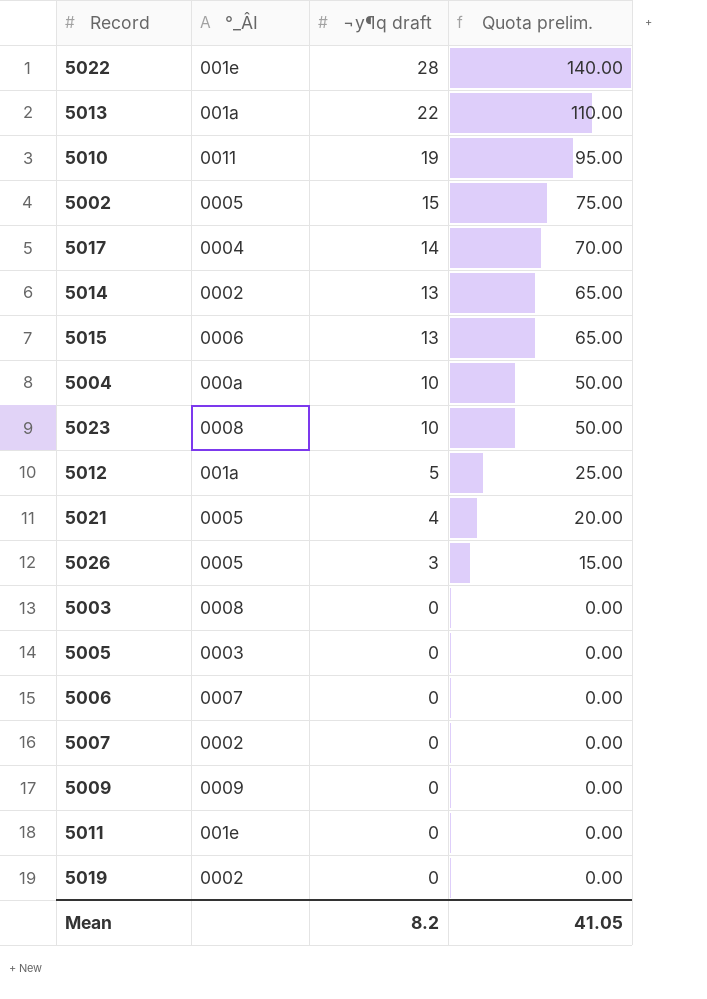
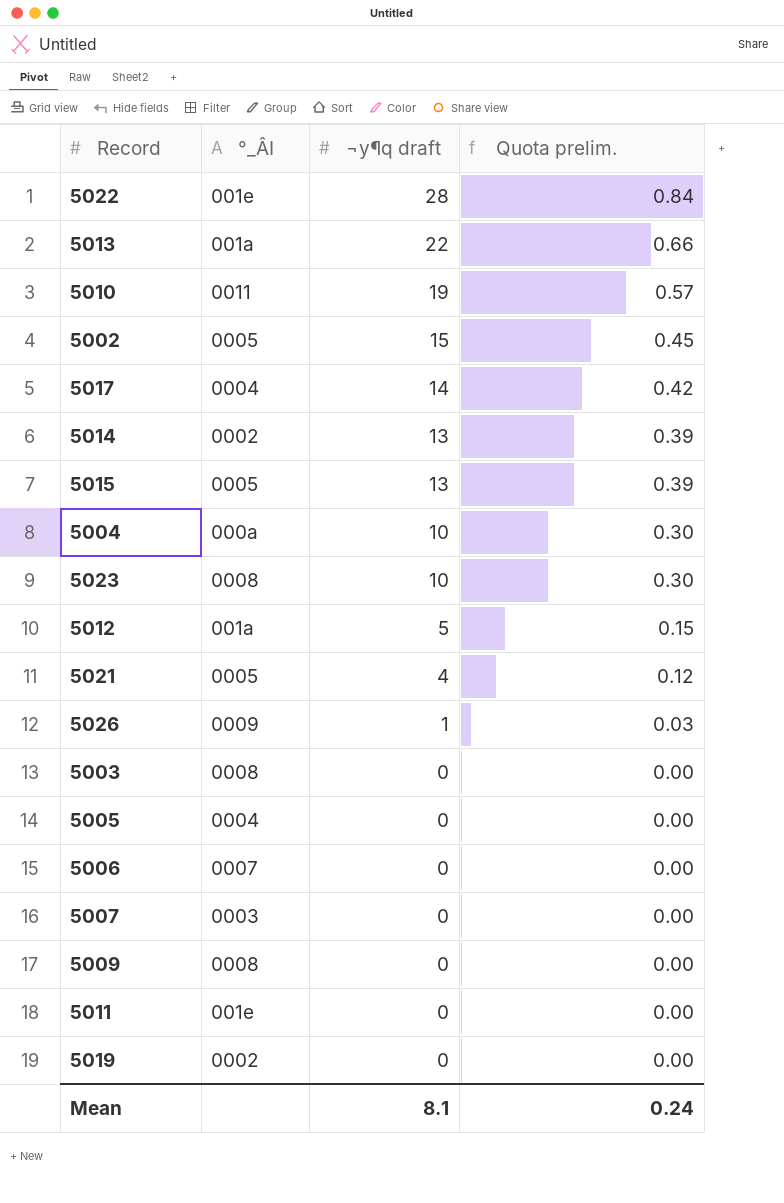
column Quota prelim. | formula: [¬y¶q draft] * 5 -> [¬y¶q draft] * 0.03
5015 | °_ÂI: 0006 -> 0005
5026 | °_ÂI: 0005 -> 0009
5026 | ¬y¶q draft: 3 -> 1
5005 | °_ÂI: 0003 -> 0004
5007 | °_ÂI: 0002 -> 0003
5009 | °_ÂI: 0009 -> 0008
Mean | ¬y¶q draft: 8.2 -> 8.1
Mean | Quota prelim.: 41.05 -> 0.24

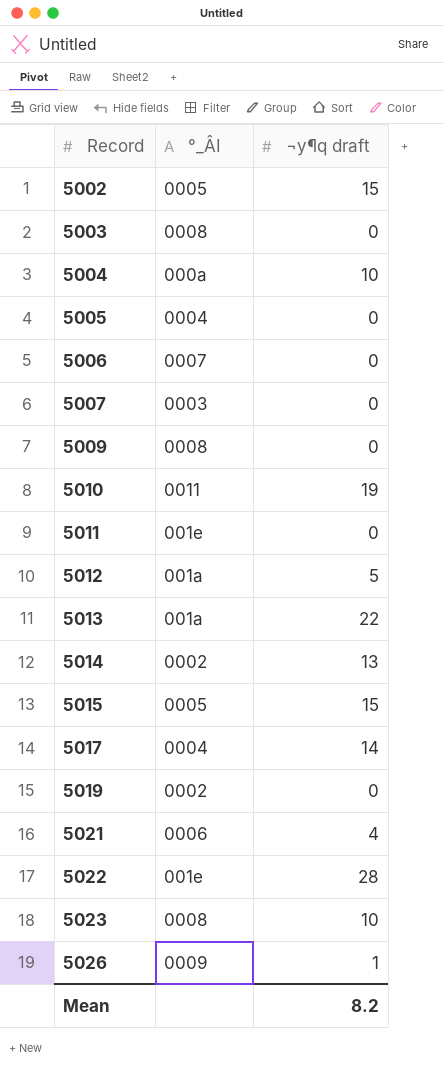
row order: ¬y¶q draft descending -> Record ascending
column Quota prelim. | formula: [¬y¶q draft] * 0.03 -> none
5015 | ¬y¶q draft: 13 -> 15
5021 | °_ÂI: 0005 -> 0006
Mean | ¬y¶q draft: 8.1 -> 8.2

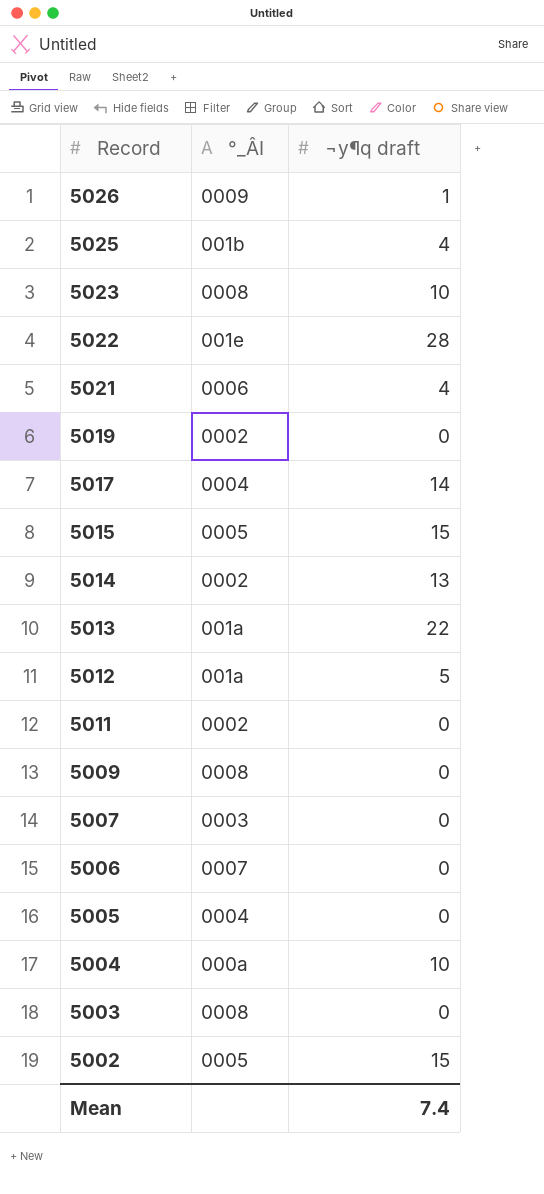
row order: Record ascending -> Record descending
row 5010: 0011 | 19 -> none
row 5025: none -> 001b | 4
5011 | °_ÂI: 001e -> 0002
Mean | ¬y¶q draft: 8.2 -> 7.4

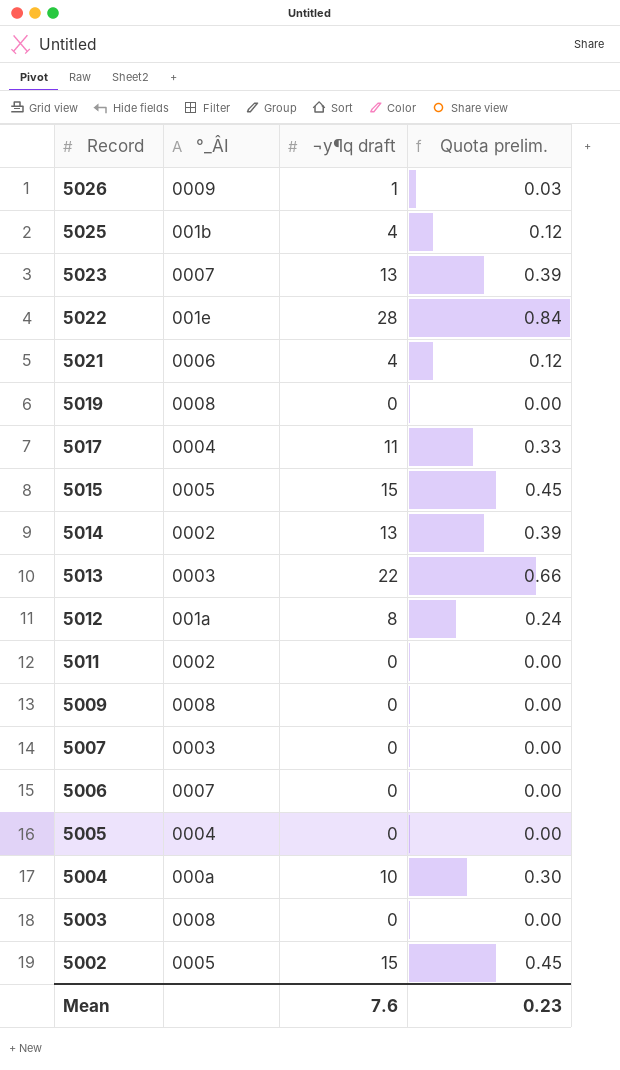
column Quota prelim. | formula: none -> [¬y¶q draft] * 0.03
5023 | °_ÂI: 0008 -> 0007
5023 | ¬y¶q draft: 10 -> 13
5019 | °_ÂI: 0002 -> 0008
5017 | ¬y¶q draft: 14 -> 11
5013 | °_ÂI: 001a -> 0003
5012 | ¬y¶q draft: 5 -> 8
Mean | ¬y¶q draft: 7.4 -> 7.6

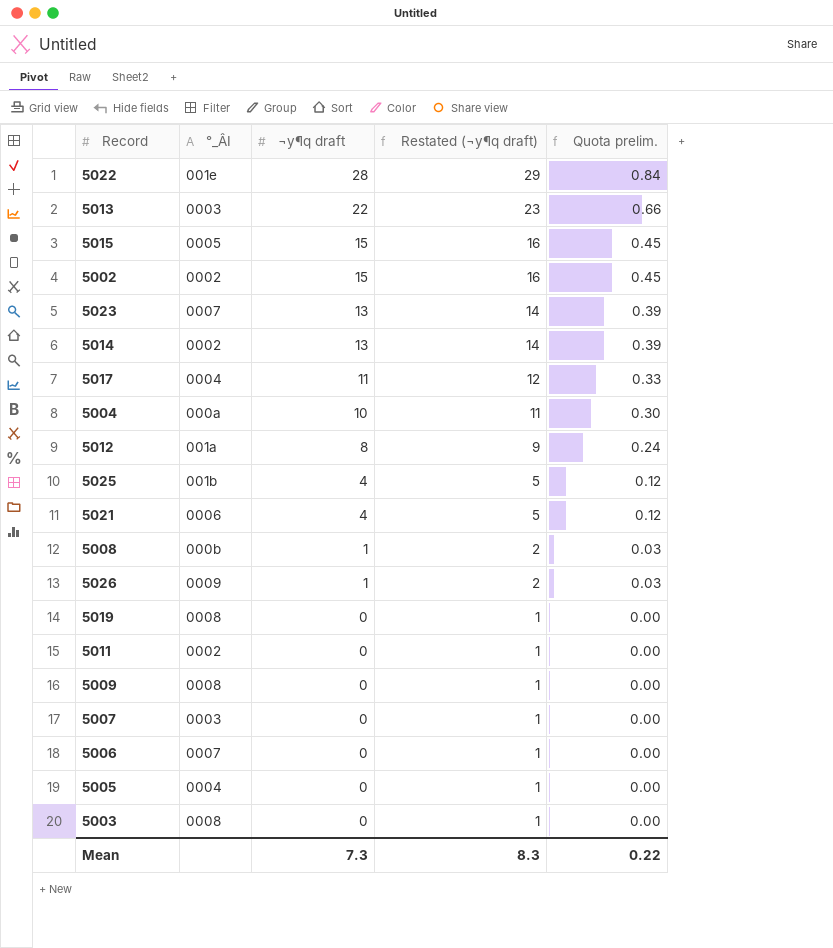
row order: Record descending -> ¬y¶q draft descending
column Restated (¬y¶q draft) | formula: none -> [¬y¶q draft] + 1
5002 | °_ÂI: 0005 -> 0002
row 5008: none -> 000b | 1 | 2 | 0.03
Mean | ¬y¶q draft: 7.6 -> 7.3
Mean | Quota prelim.: 0.23 -> 0.22

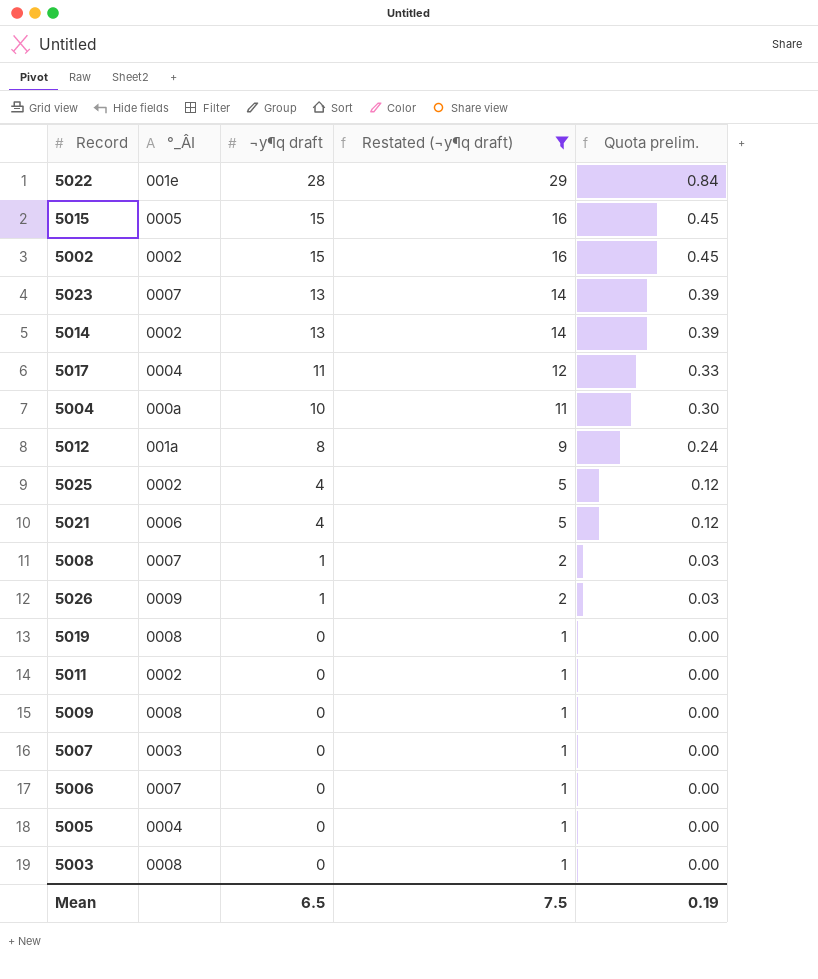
filter: none -> Restated (¬y¶q draft) != 23
5025 | °_ÂI: 001b -> 0002
5008 | °_ÂI: 000b -> 0007
Mean | ¬y¶q draft: 7.3 -> 6.5
Mean | Restated (¬y¶q draft): 8.3 -> 7.5
Mean | Quota prelim.: 0.22 -> 0.19

